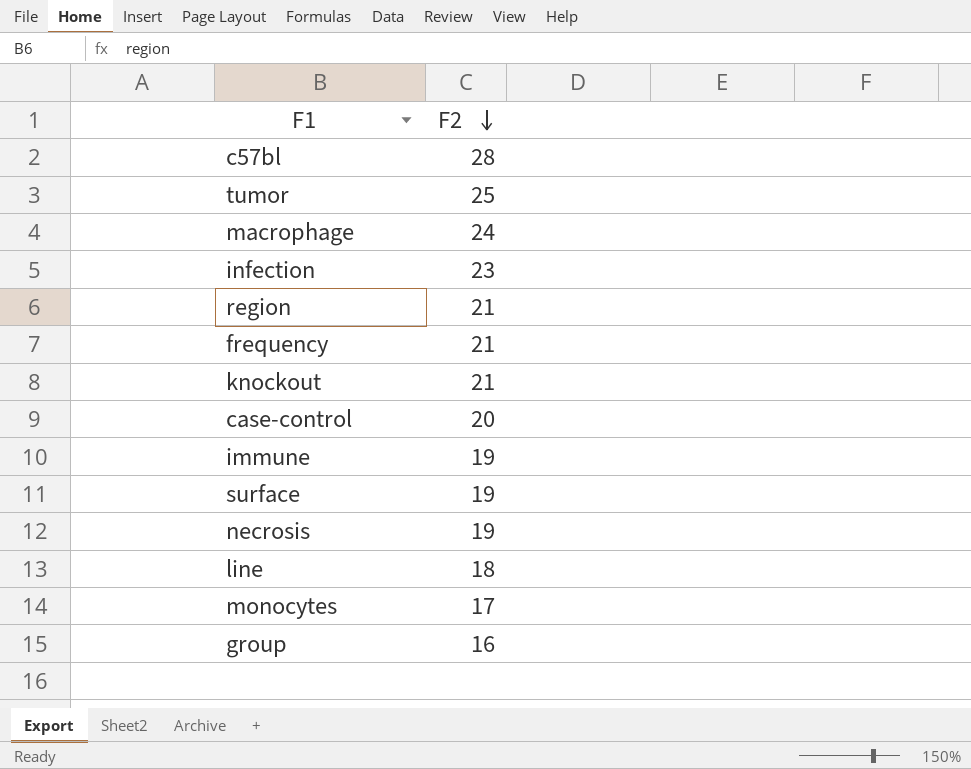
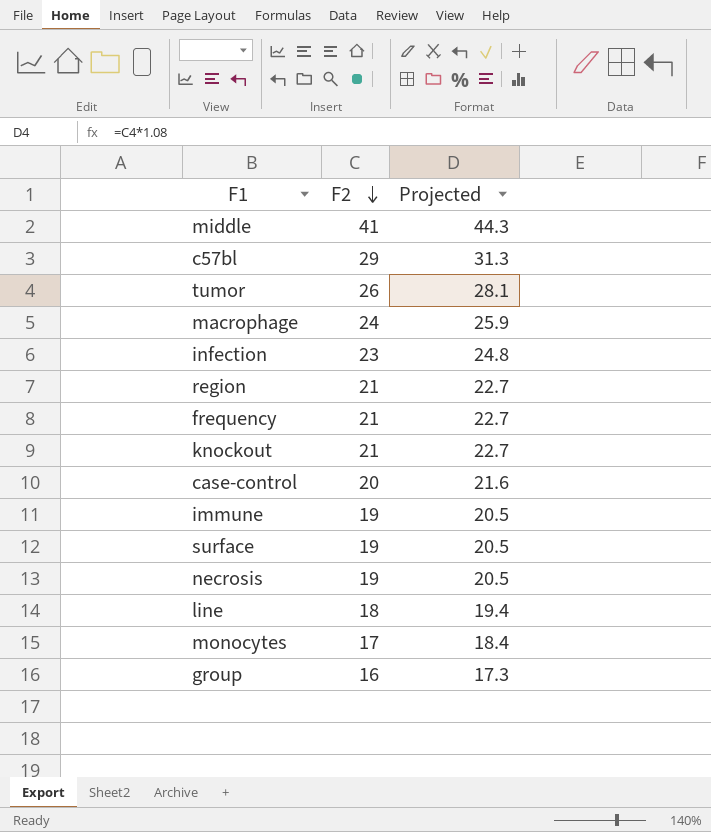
column Projected | formula: none -> [F2] * 1.08
row middle: none -> 41 | 44.3
c57bl | F2: 28 -> 29
tumor | F2: 25 -> 26

